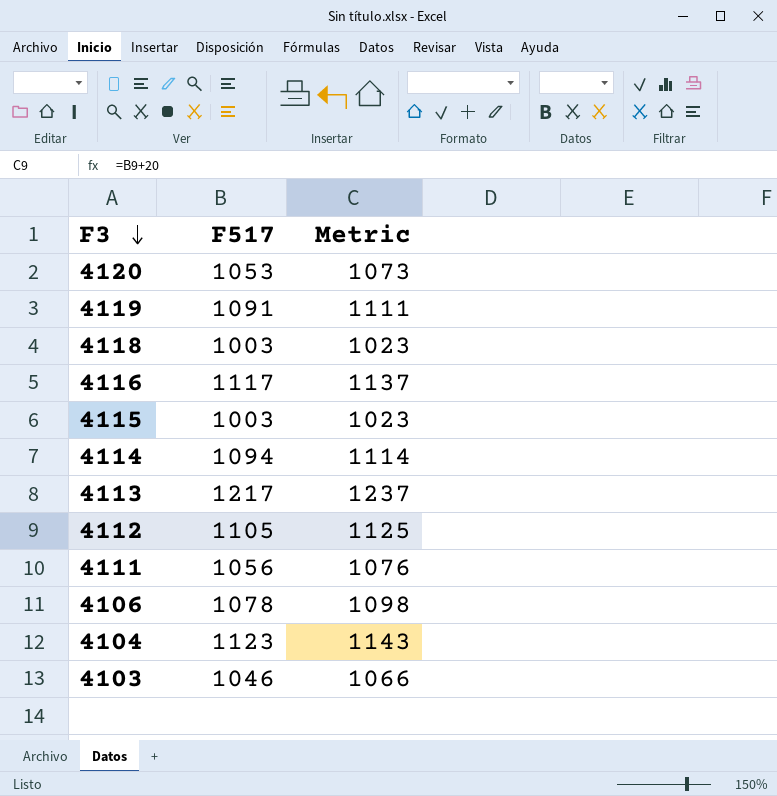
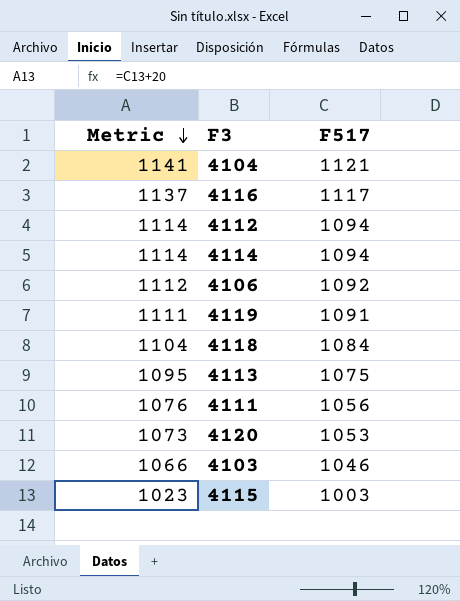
row order: F3 descending -> Metric descending
column Metric | position: 3 -> 1
4104 | Metric: 1143 -> 1141
4104 | F517: 1123 -> 1121
4112 | Metric: 1125 -> 1114
4112 | F517: 1105 -> 1094
4106 | Metric: 1098 -> 1112
4106 | F517: 1078 -> 1092
4118 | Metric: 1023 -> 1104
4118 | F517: 1003 -> 1084
4113 | Metric: 1237 -> 1095
4113 | F517: 1217 -> 1075

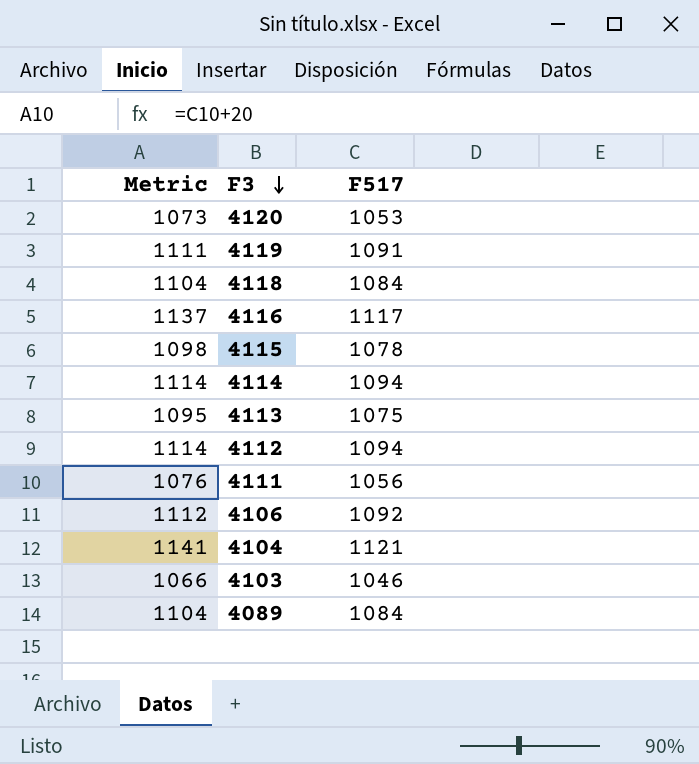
row order: Metric descending -> F3 descending
4115 | Metric: 1023 -> 1098
4115 | F517: 1003 -> 1078
row 4089: none -> 1104 | 1084

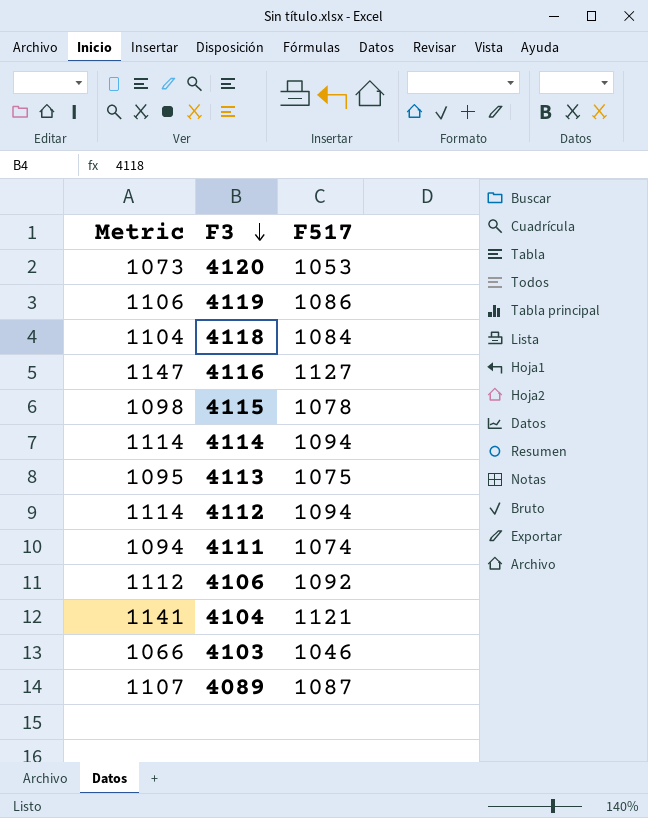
4119 | Metric: 1111 -> 1106
4119 | F517: 1091 -> 1086
4116 | Metric: 1137 -> 1147
4116 | F517: 1117 -> 1127
4111 | Metric: 1076 -> 1094
4111 | F517: 1056 -> 1074
4089 | Metric: 1104 -> 1107
4089 | F517: 1084 -> 1087

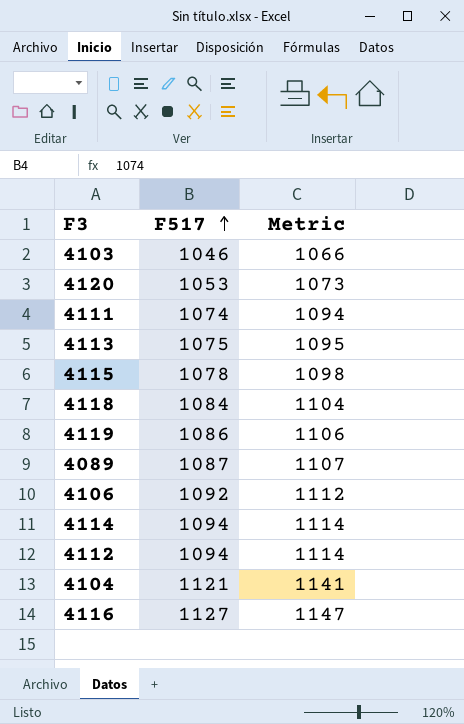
row order: F3 descending -> F517 ascending
column Metric | position: 1 -> 3

